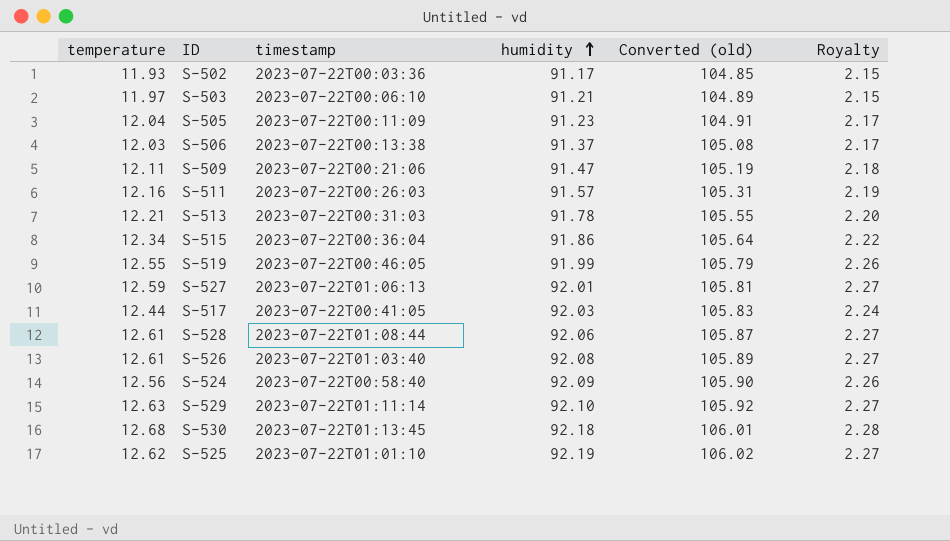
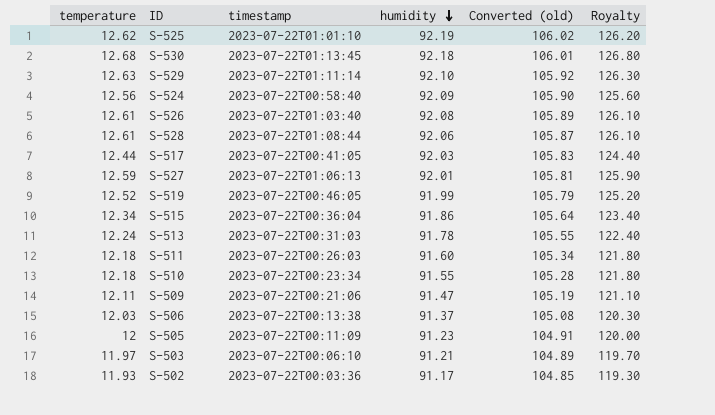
row order: humidity ascending -> humidity descending
column Royalty | formula: [temperature] * 0.18 -> [temperature] * 10
S-519 | temperature: 12.55 -> 12.52
S-513 | temperature: 12.21 -> 12.24
S-511 | temperature: 12.16 -> 12.18
S-511 | humidity: 91.57 -> 91.60
S-511 | Converted (old): 105.31 -> 105.34
row S-510: none -> 12.18 | 2023-07-22T00:23:34 | 91.55 | 105.28 | 121.80
S-505 | temperature: 12.04 -> 12

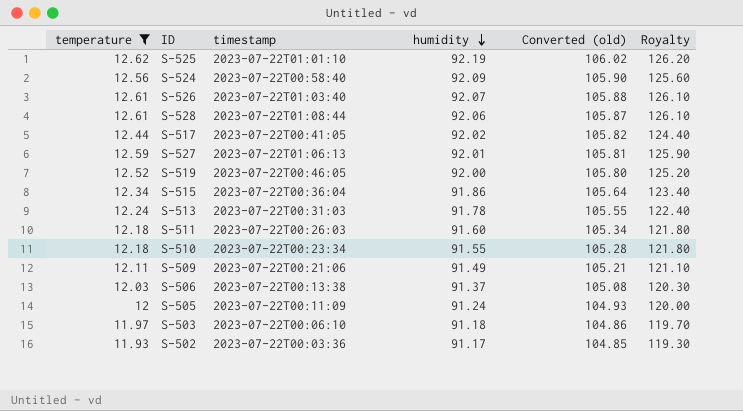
filter: none -> temperature <= 12.62
S-526 | humidity: 92.08 -> 92.07
S-526 | Converted (old): 105.89 -> 105.88
S-517 | humidity: 92.03 -> 92.02
S-517 | Converted (old): 105.83 -> 105.82
S-519 | humidity: 91.99 -> 92.00
S-519 | Converted (old): 105.79 -> 105.80
S-509 | humidity: 91.47 -> 91.49
S-509 | Converted (old): 105.19 -> 105.21
S-505 | humidity: 91.23 -> 91.24
S-505 | Converted (old): 104.91 -> 104.93
S-503 | humidity: 91.21 -> 91.18
S-503 | Converted (old): 104.89 -> 104.86

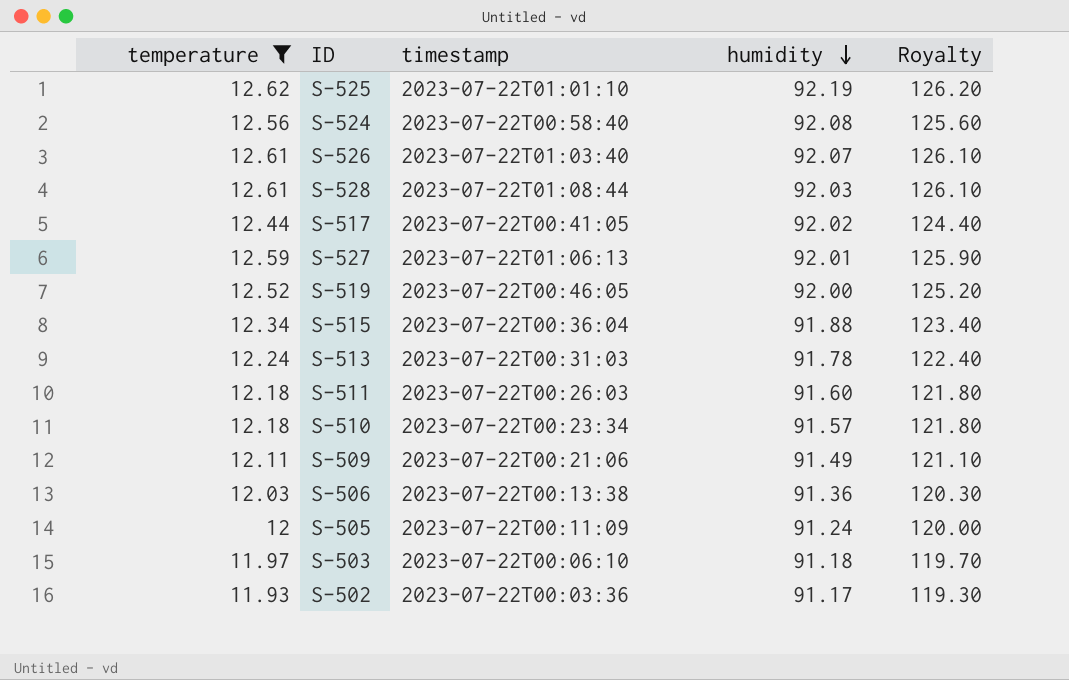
column Converted (old) | formula: [humidity] * 1.15 -> none
S-524 | humidity: 92.09 -> 92.08
S-528 | humidity: 92.06 -> 92.03
S-515 | humidity: 91.86 -> 91.88
S-510 | humidity: 91.55 -> 91.57
S-506 | humidity: 91.37 -> 91.36

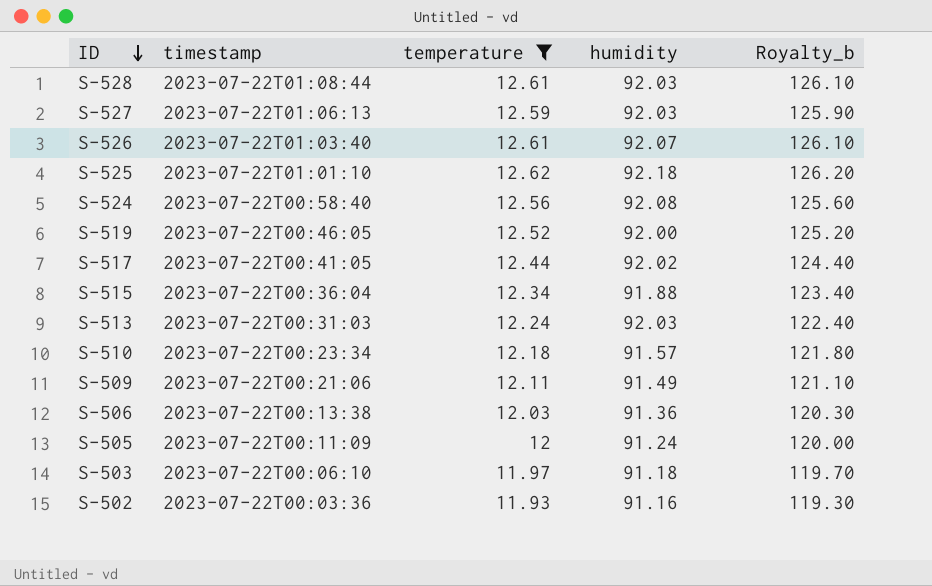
row order: humidity descending -> ID descending
column temperature | position: 1 -> 3
column name: Royalty -> Royalty_b
row S-511: 12.18 | 2023-07-22T00:26:03 | 91.60 | 121.80 -> none
S-527 | humidity: 92.01 -> 92.03
S-525 | humidity: 92.19 -> 92.18
S-513 | humidity: 91.78 -> 92.03
S-502 | humidity: 91.17 -> 91.16

